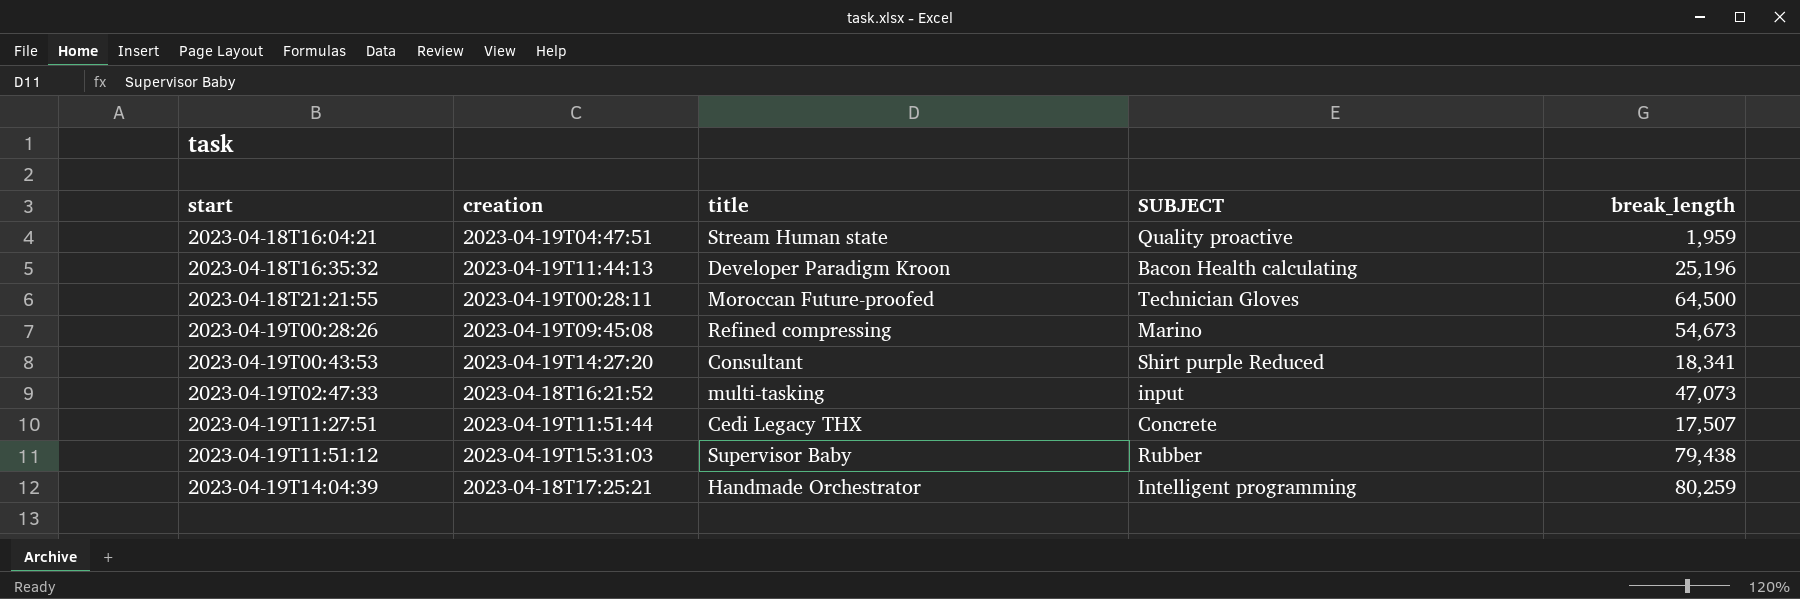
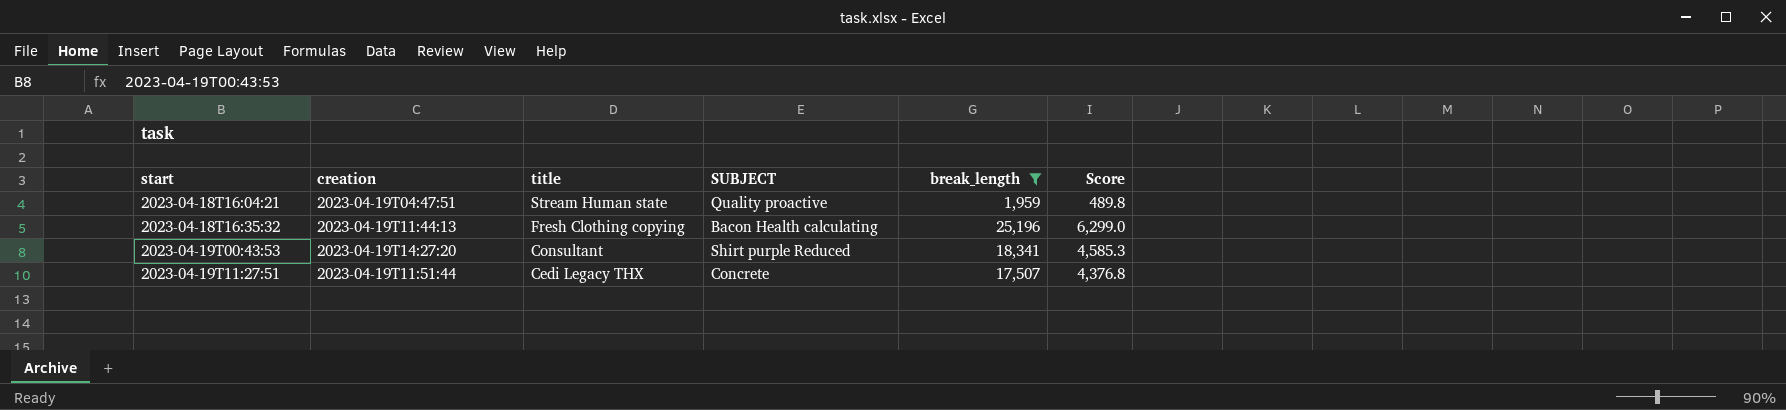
filter: none -> break_length <= 25,196
column Score | formula: none -> [break_length] * 0.25
2023-04-18T16:35:32 | title: Developer Paradigm Kroon -> Fresh Clothing copying

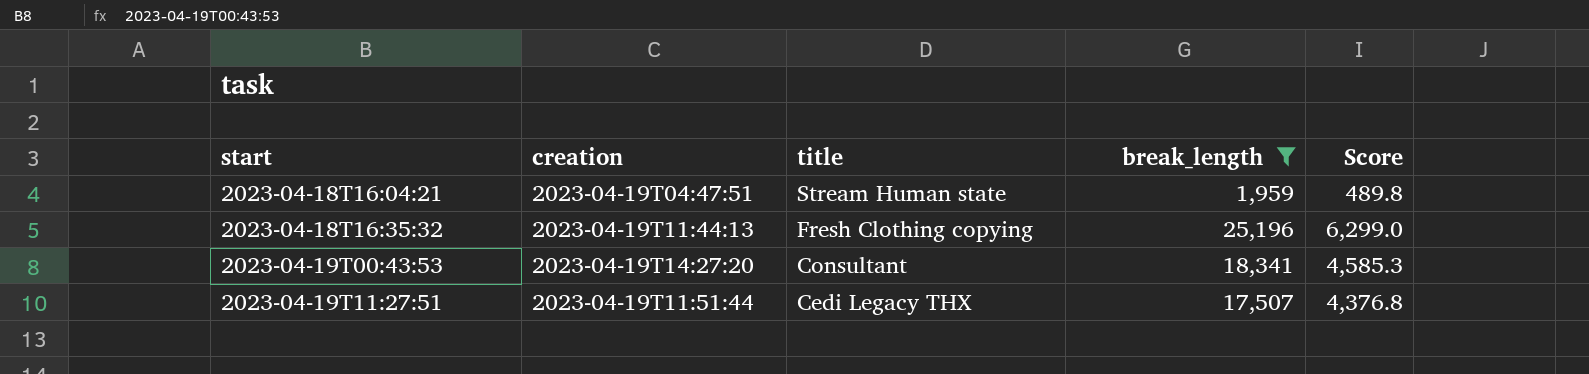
column SUBJECT | position: 4 -> none

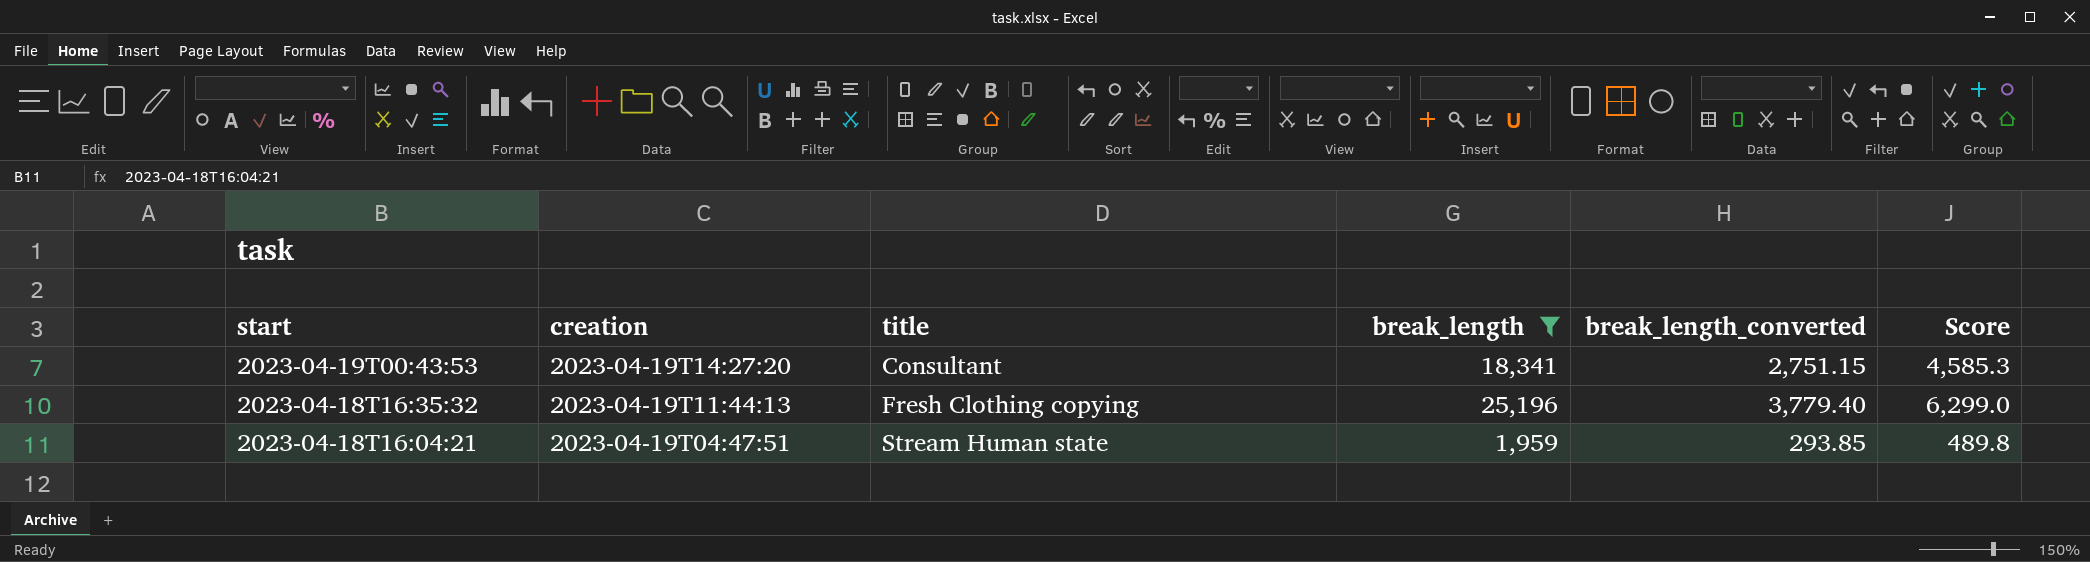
row order: start ascending -> start descending
column break_length_converted | formula: none -> [break_length] * 0.15
row 2023-04-19T11:27:51: 2023-04-19T11:51:44 | Cedi Legacy THX | 17,507 | 4,376.8 -> none

